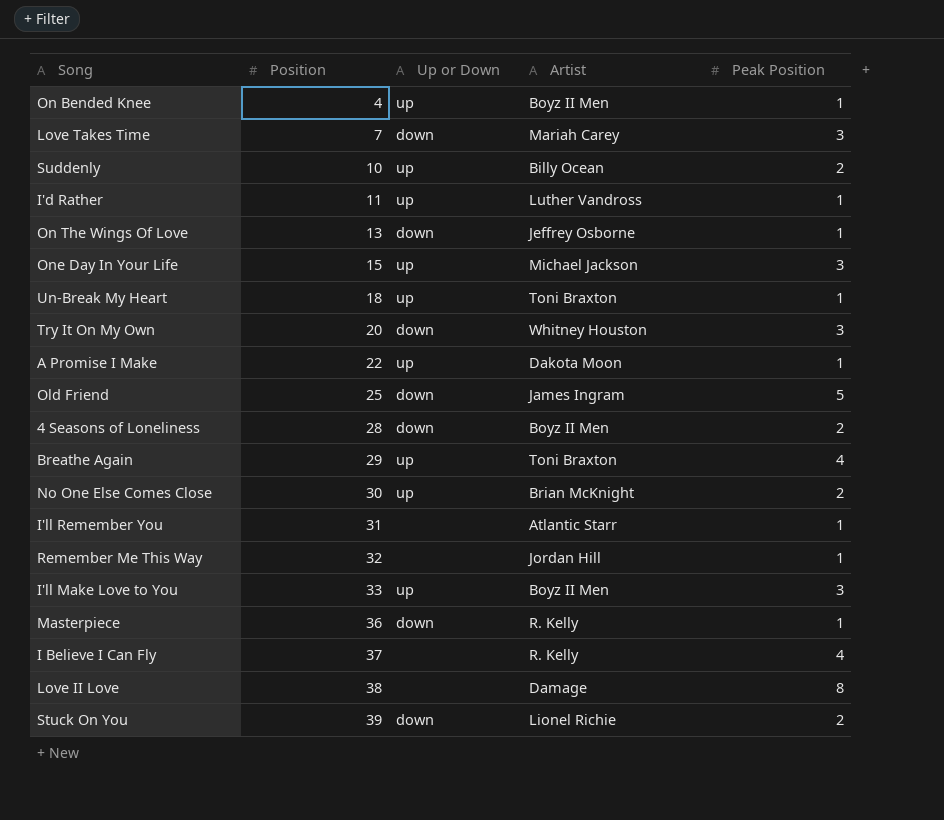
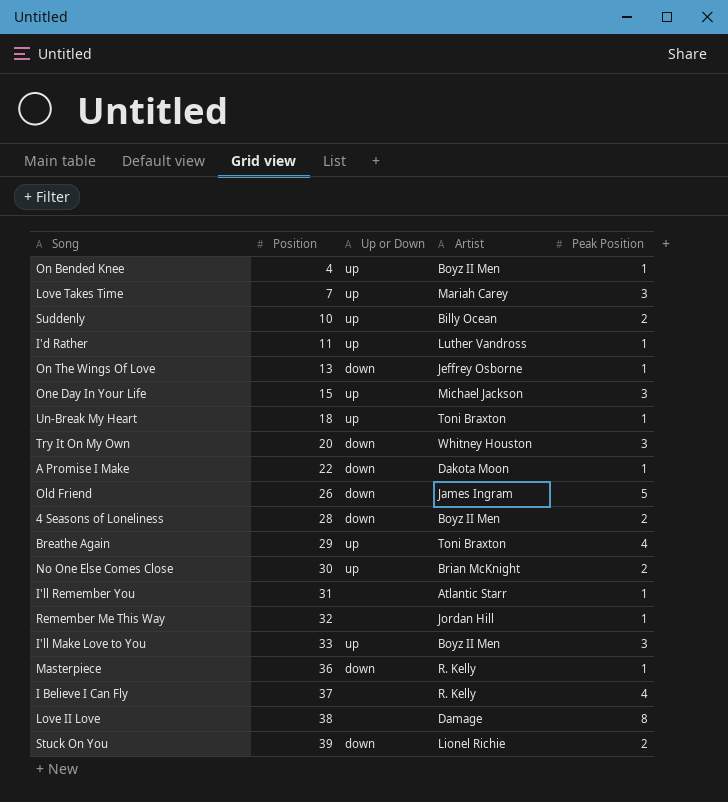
Love Takes Time | Up or Down: down -> up
A Promise I Make | Up or Down: up -> down
Old Friend | Position: 25 -> 26

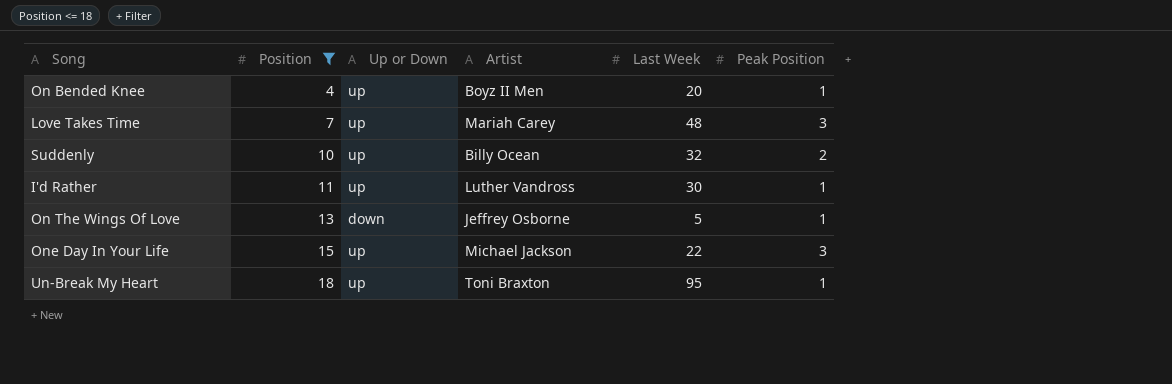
filter: none -> Position <= 18
column Last Week | position: none -> 5

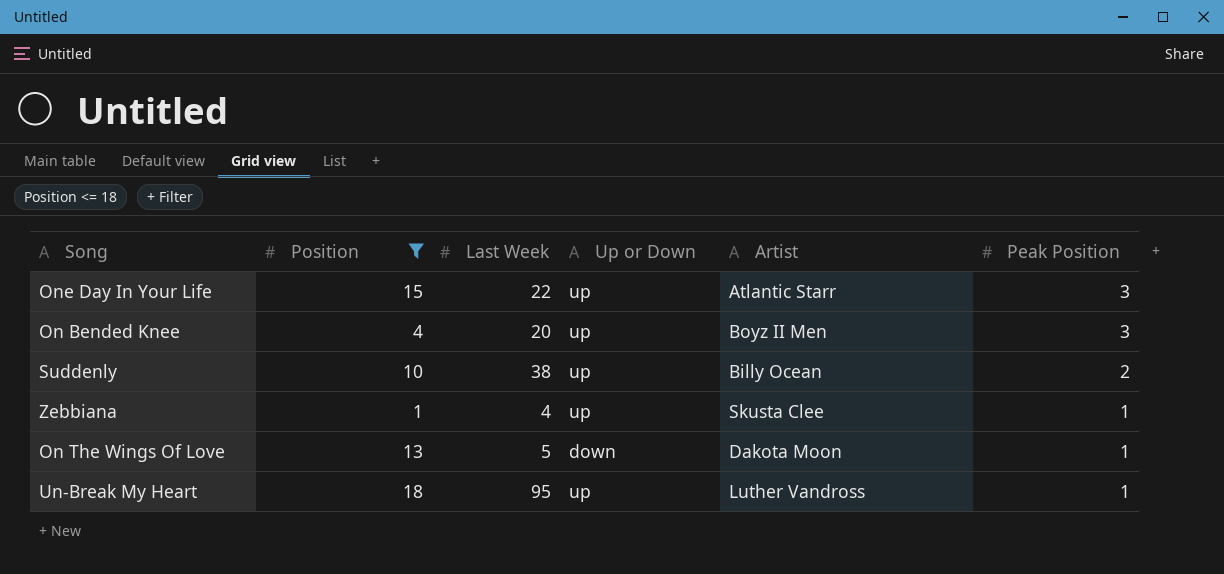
row order: Position ascending -> Peak Position descending
column Last Week | position: 5 -> 3
row Love Takes Time: 7 | up | Mariah Carey | 48 | 3 -> none
row I'd Rather: 11 | up | Luther Vandross | 30 | 1 -> none
One Day In Your Life | Artist: Michael Jackson -> Atlantic Starr
On Bended Knee | Peak Position: 1 -> 3
Suddenly | Last Week: 32 -> 38
row Zebbiana: none -> 1 | 4 | up | Skusta Clee | 1
On The Wings Of Love | Artist: Jeffrey Osborne -> Dakota Moon
Un-Break My Heart | Artist: Toni Braxton -> Luther Vandross

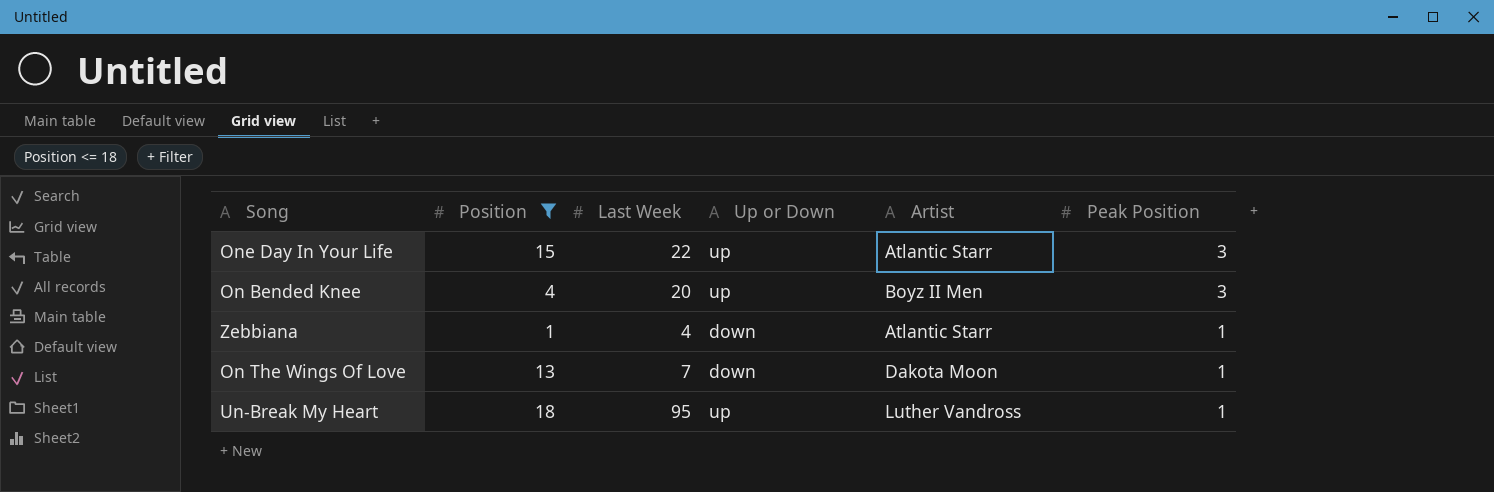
row Suddenly: 10 | 38 | up | Billy Ocean | 2 -> none
Zebbiana | Up or Down: up -> down
Zebbiana | Artist: Skusta Clee -> Atlantic Starr
On The Wings Of Love | Last Week: 5 -> 7

